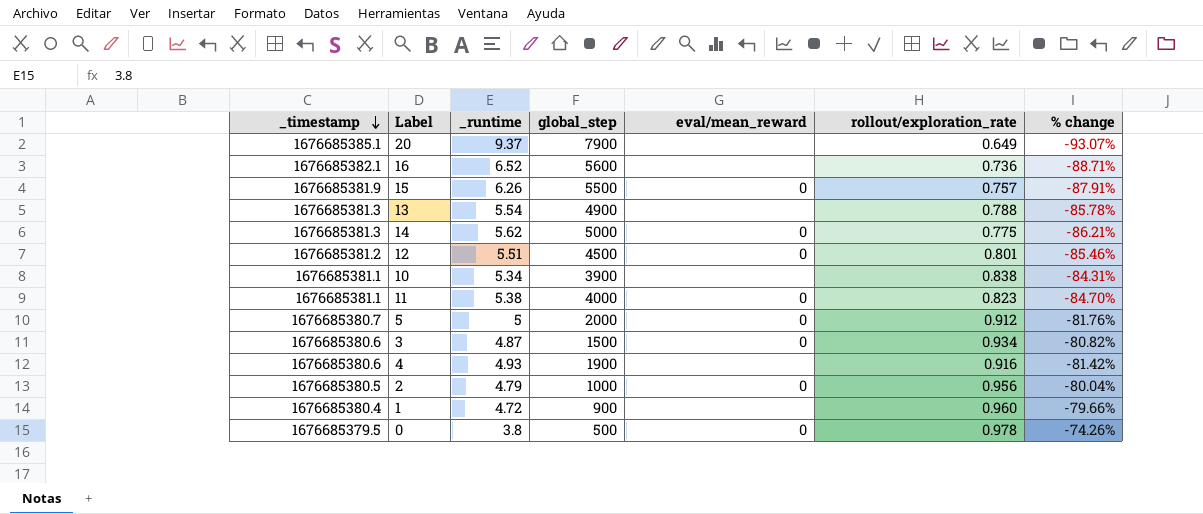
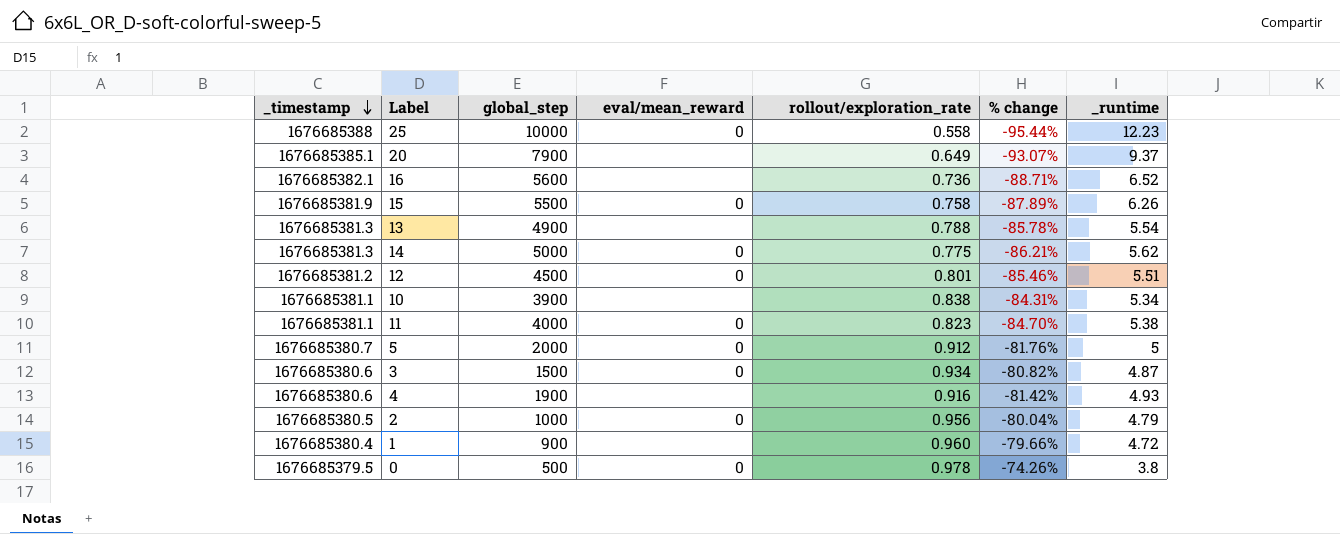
column _runtime | position: 3 -> 7
row 25: none -> 1676685388 | 10000 | 0 | 0.558 | -95.44% | 12.23
15 | rollout/exploration_rate: 0.757 -> 0.758
15 | % change: -87.91% -> -87.89%

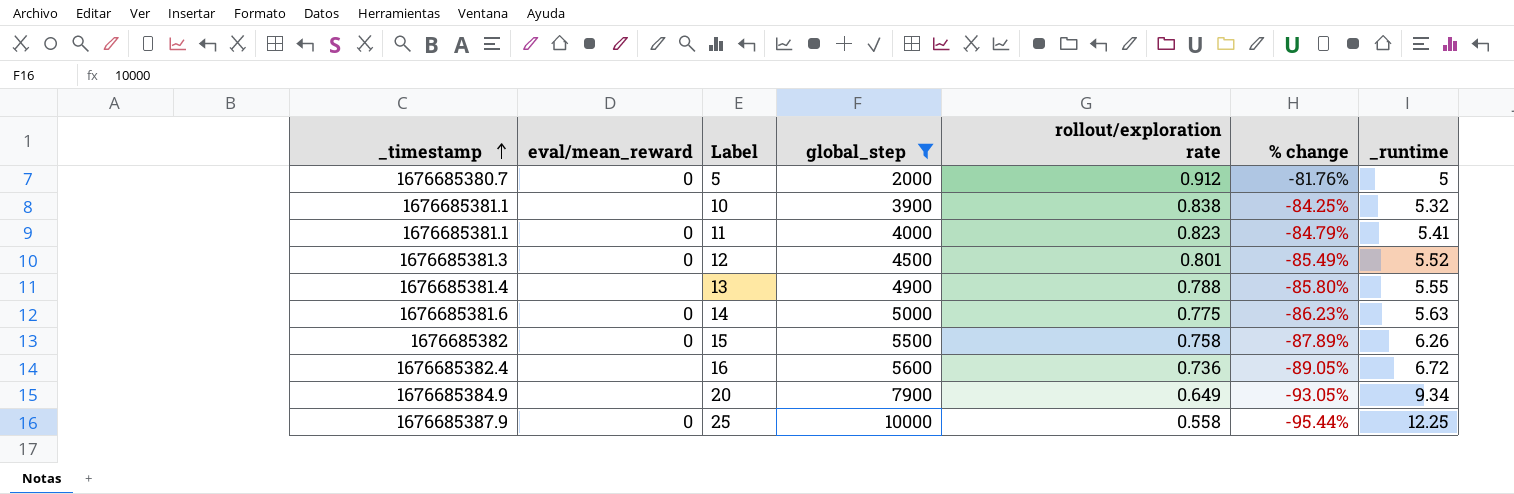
filter: none -> global_step >= 2000
row order: _timestamp descending -> _timestamp ascending
column eval/mean_reward | position: 4 -> 2
column name: rollout/exploration_rate -> rollout/exploration rate
10 | % change: -84.31% -> -84.25%
10 | _runtime: 5.34 -> 5.32
11 | % change: -84.70% -> -84.79%
11 | _runtime: 5.38 -> 5.41
12 | _timestamp: 1676685381.2 -> 1676685381.3
12 | % change: -85.46% -> -85.49%
12 | _runtime: 5.51 -> 5.52
13 | _timestamp: 1676685381.3 -> 1676685381.4
13 | % change: -85.78% -> -85.80%
13 | _runtime: 5.54 -> 5.55
14 | _timestamp: 1676685381.3 -> 1676685381.6
14 | % change: -86.21% -> -86.23%
14 | _runtime: 5.62 -> 5.63
15 | _timestamp: 1676685381.9 -> 1676685382
16 | _timestamp: 1676685382.1 -> 1676685382.4
16 | % change: -88.71% -> -89.05%
16 | _runtime: 6.52 -> 6.72
20 | _timestamp: 1676685385.1 -> 1676685384.9
20 | % change: -93.07% -> -93.05%
20 | _runtime: 9.37 -> 9.34
25 | _timestamp: 1676685388 -> 1676685387.9
25 | _runtime: 12.23 -> 12.25

